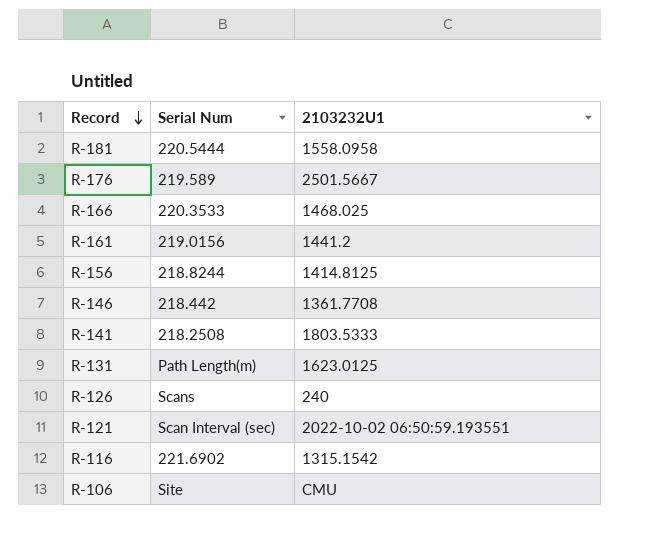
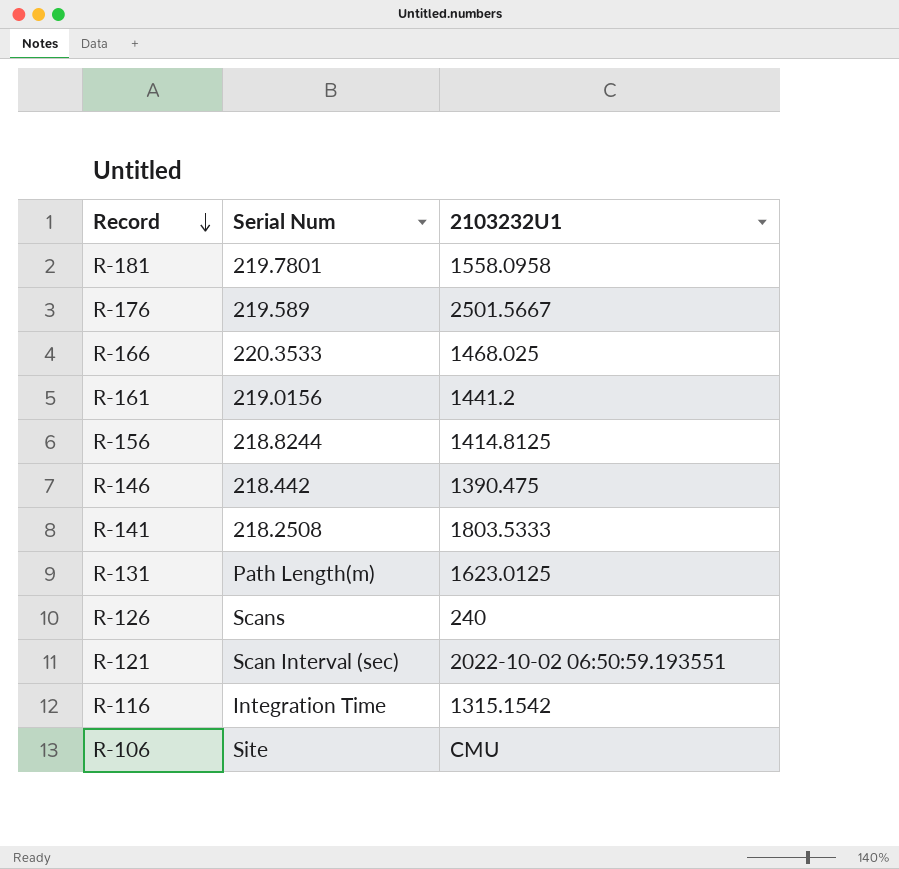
R-181 | Serial Num: 220.5444 -> 219.7801
R-146 | 2103232U1: 1361.7708 -> 1390.475
R-116 | Serial Num: 221.6902 -> Integration Time

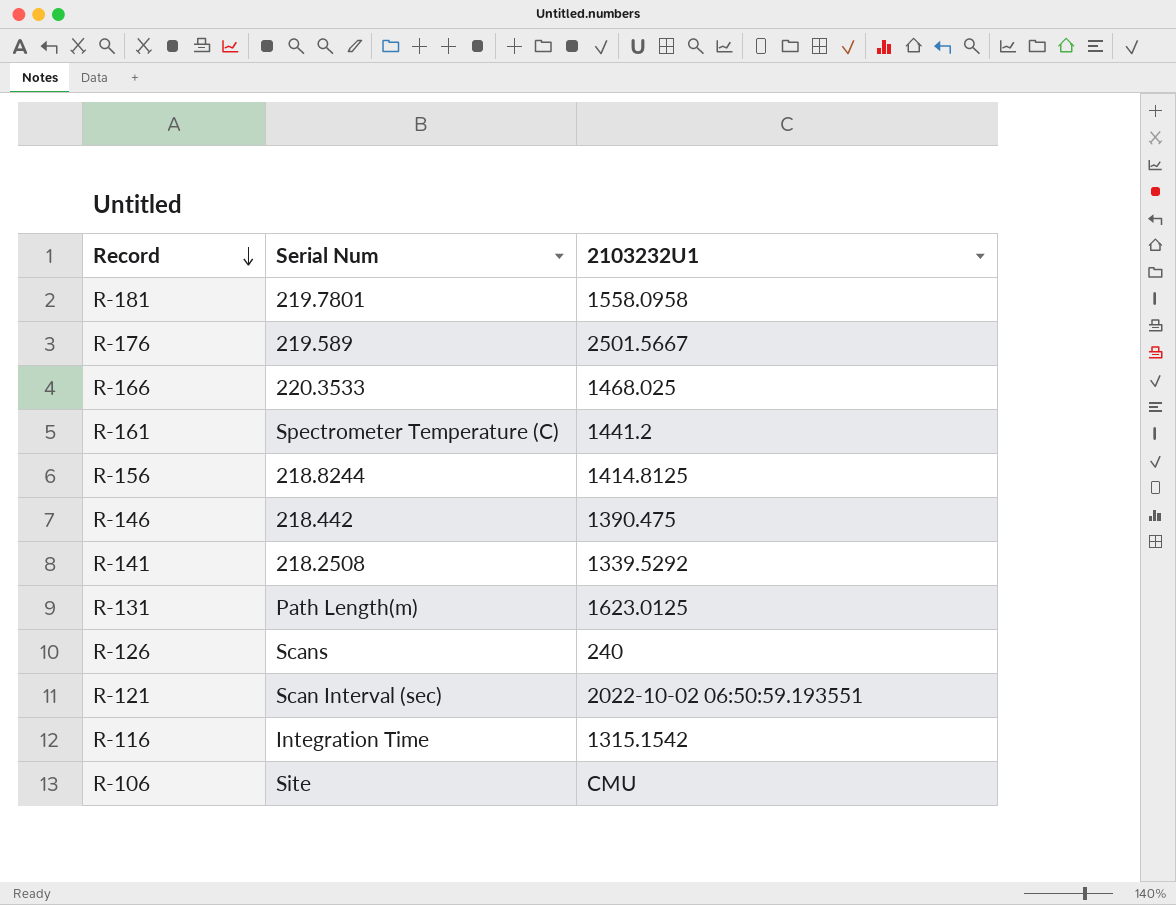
R-161 | Serial Num: 219.0156 -> Spectrometer Temperature (C)
R-141 | 2103232U1: 1803.5333 -> 1339.5292

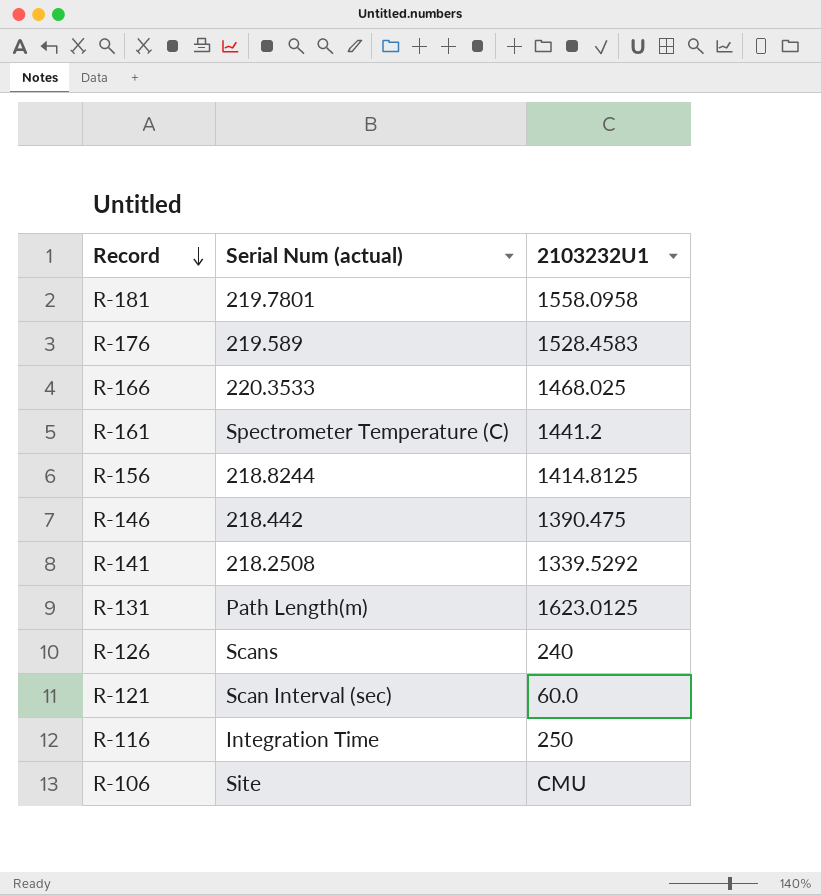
column name: Serial Num -> Serial Num (actual)
R-176 | 2103232U1: 2501.5667 -> 1528.4583
R-121 | 2103232U1: 2022-10-02 06:50:59.193551 -> 60.0
R-116 | 2103232U1: 1315.1542 -> 250

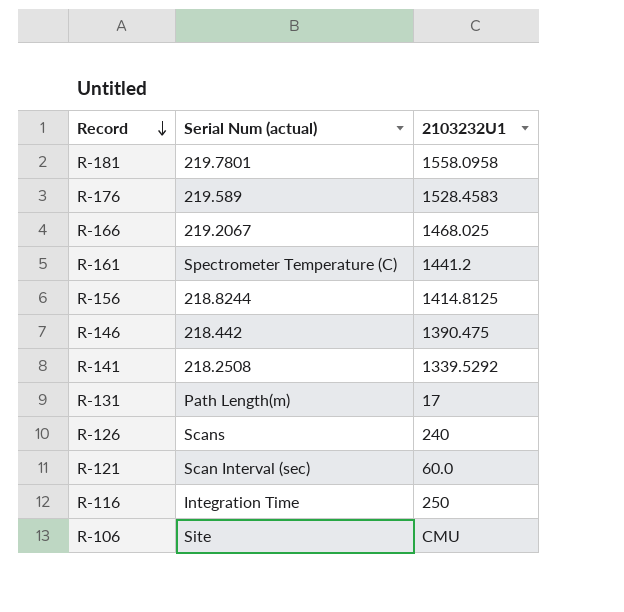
R-166 | Serial Num (actual): 220.3533 -> 219.2067
R-131 | 2103232U1: 1623.0125 -> 17

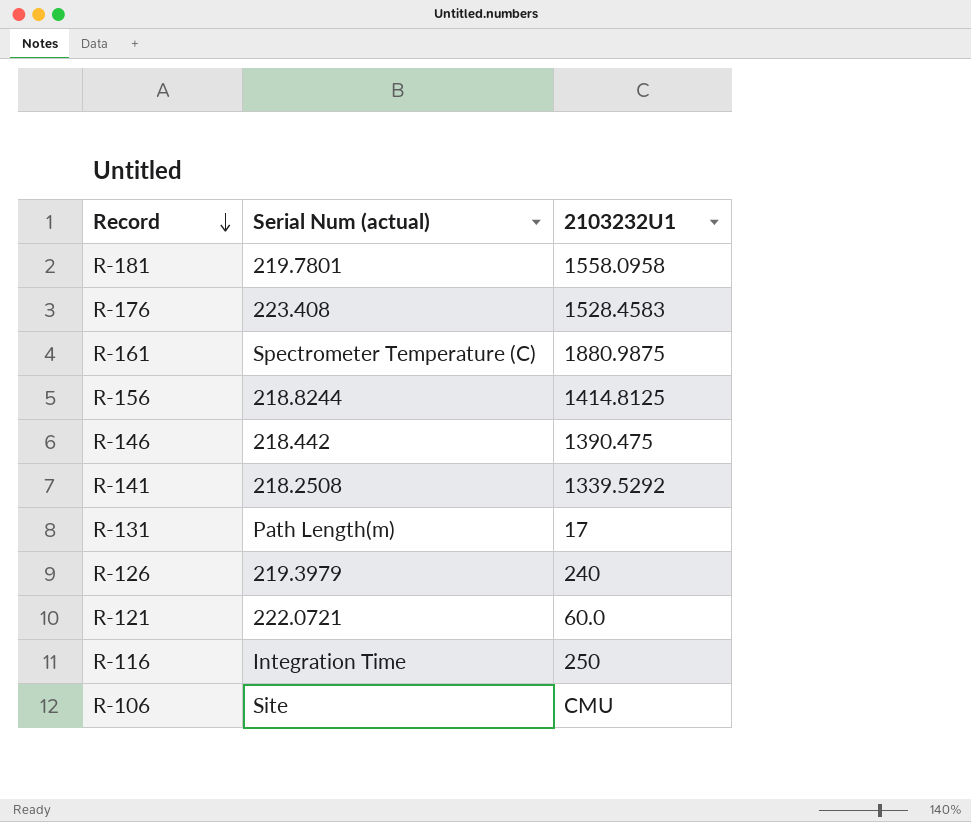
row R-166: 219.2067 | 1468.025 -> none
R-176 | Serial Num (actual): 219.589 -> 223.408
R-161 | 2103232U1: 1441.2 -> 1880.9875
R-126 | Serial Num (actual): Scans -> 219.3979
R-121 | Serial Num (actual): Scan Interval (sec) -> 222.0721

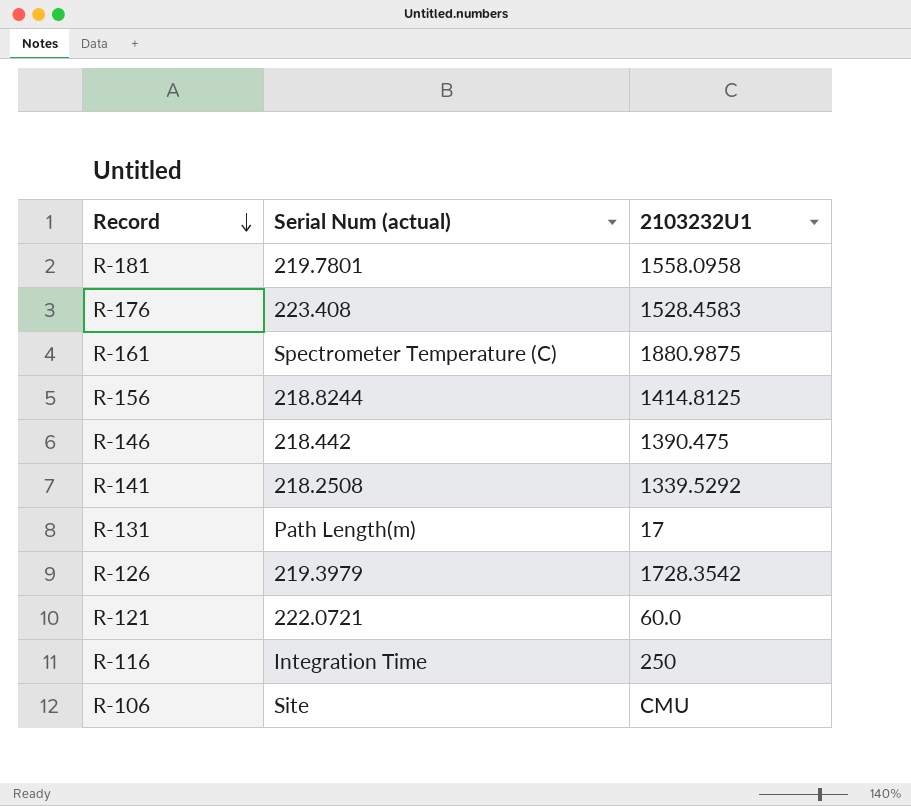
R-126 | 2103232U1: 240 -> 1728.3542

